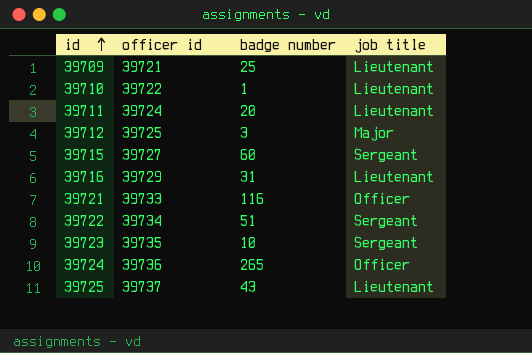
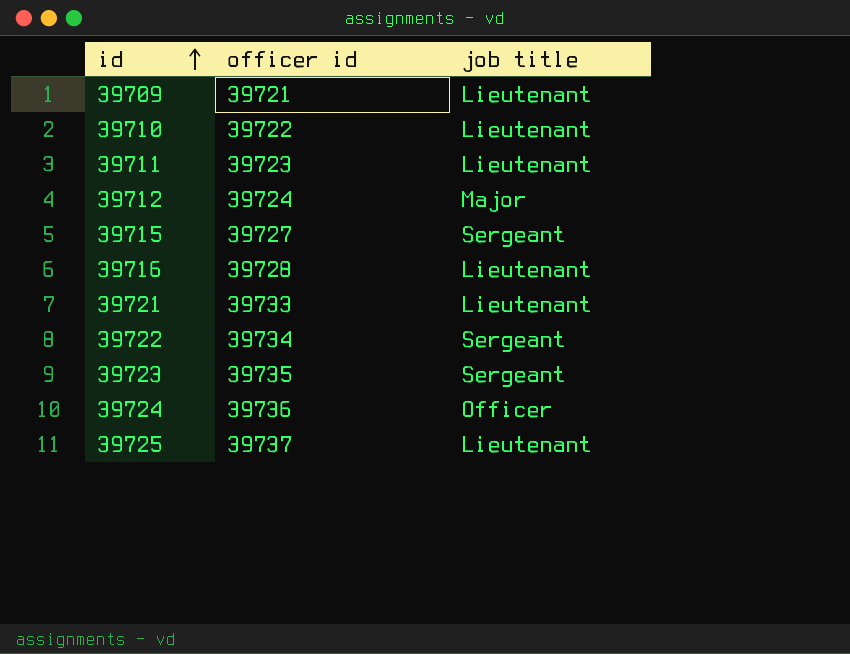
column badge number | position: 3 -> none
39711 | officer id: 39724 -> 39723
39712 | officer id: 39725 -> 39724
39716 | officer id: 39729 -> 39728
39721 | job title: Officer -> Lieutenant

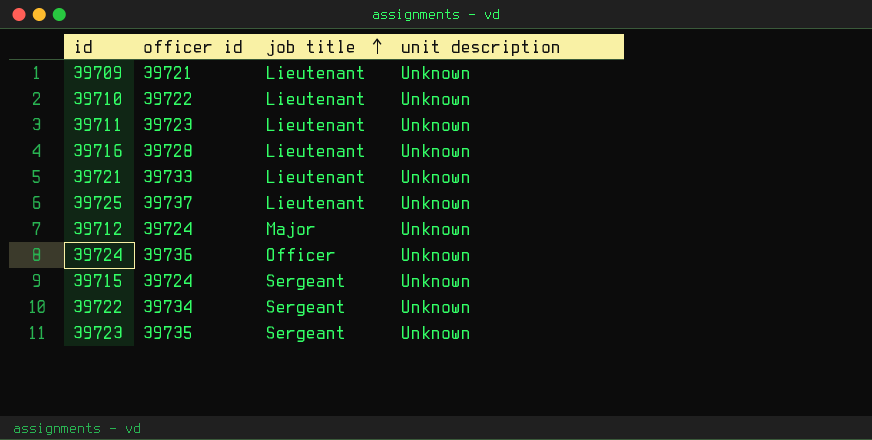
row order: id ascending -> job title ascending
column unit description | position: none -> 4
39715 | officer id: 39727 -> 39724

